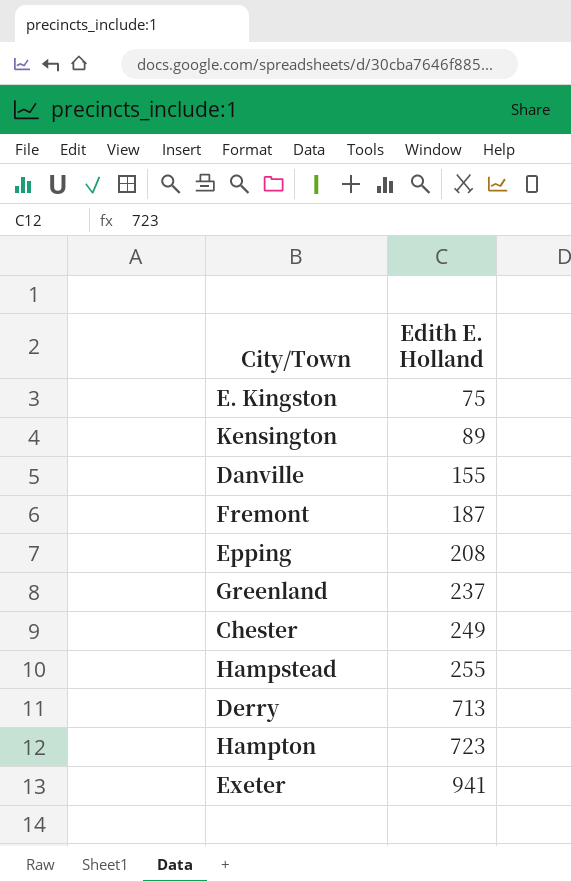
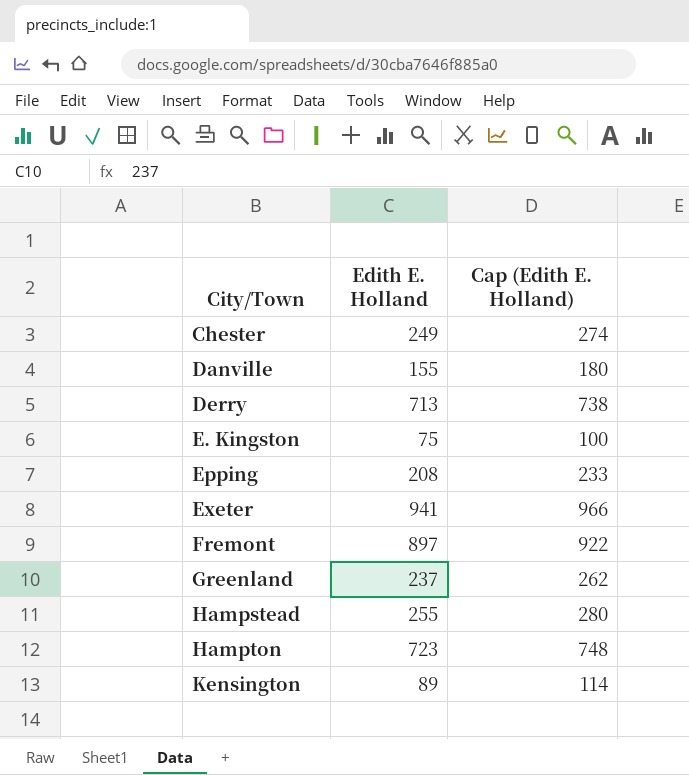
row order: Edith E. Holland ascending -> City/Town ascending
column Cap (Edith E. Holland) | formula: none -> [Edith E. Holland] + 25
Fremont | Edith E. Holland: 187 -> 897

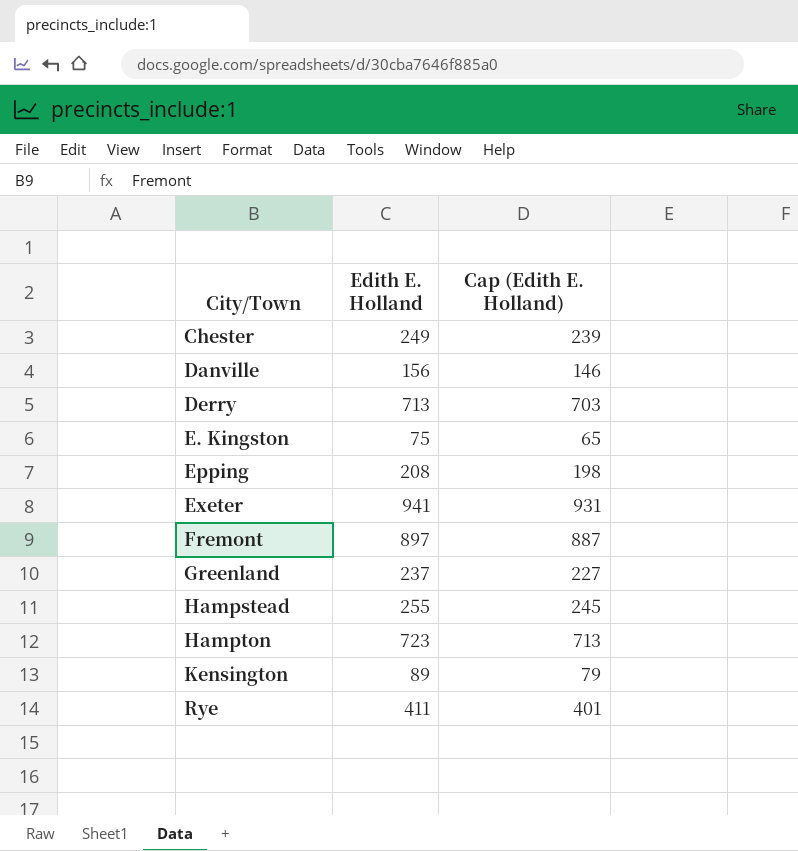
column Cap (Edith E. Holland) | formula: [Edith E. Holland] + 25 -> [Edith E. Holland] - 10
Danville | Edith E. Holland: 155 -> 156
row Rye: none -> 411 | 401

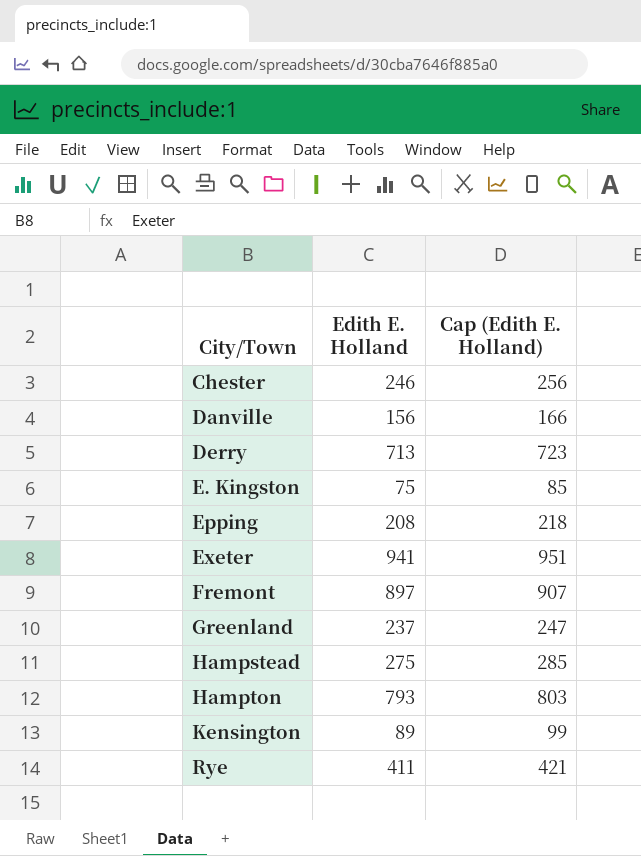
column Cap (Edith E. Holland) | formula: [Edith E. Holland] - 10 -> [Edith E. Holland] + 10
Chester | Edith E. Holland: 249 -> 246
Hampstead | Edith E. Holland: 255 -> 275
Hampton | Edith E. Holland: 723 -> 793

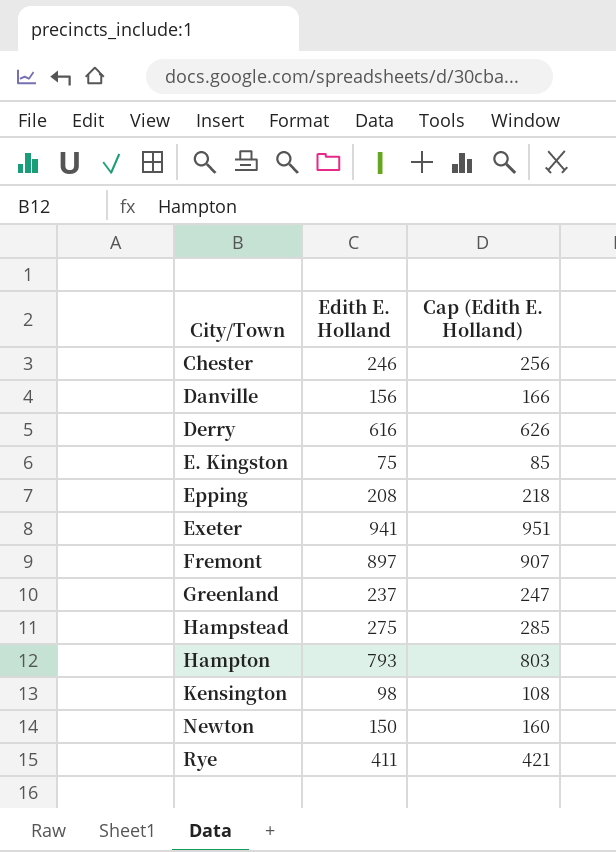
Derry | Edith E. Holland: 713 -> 616
Derry | Cap (Edith E. Holland): 723 -> 626
Kensington | Edith E. Holland: 89 -> 98
Kensington | Cap (Edith E. Holland): 99 -> 108
row Newton: none -> 150 | 160

